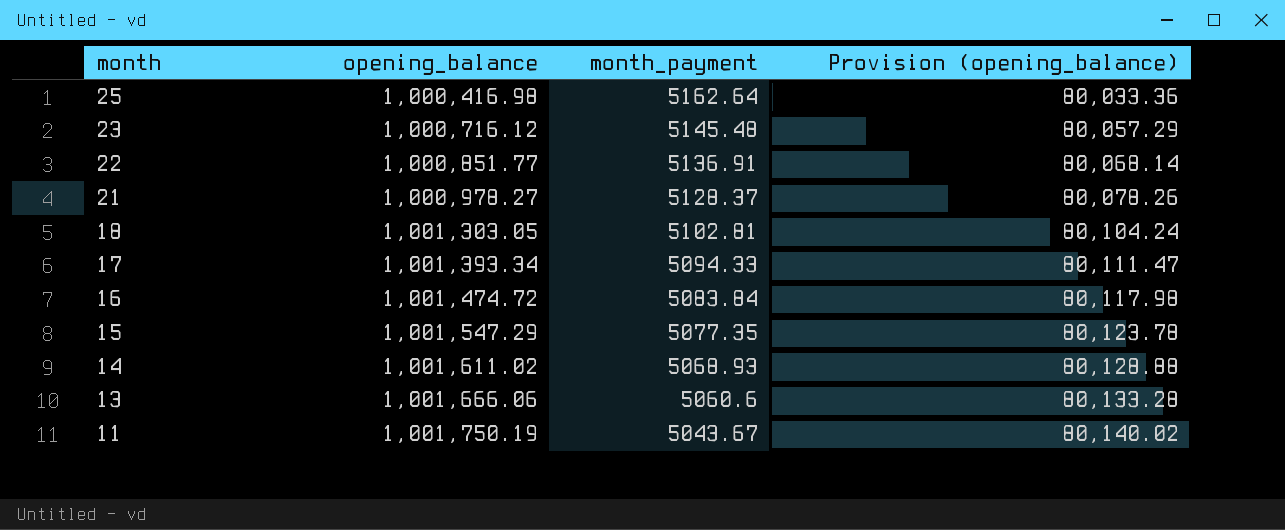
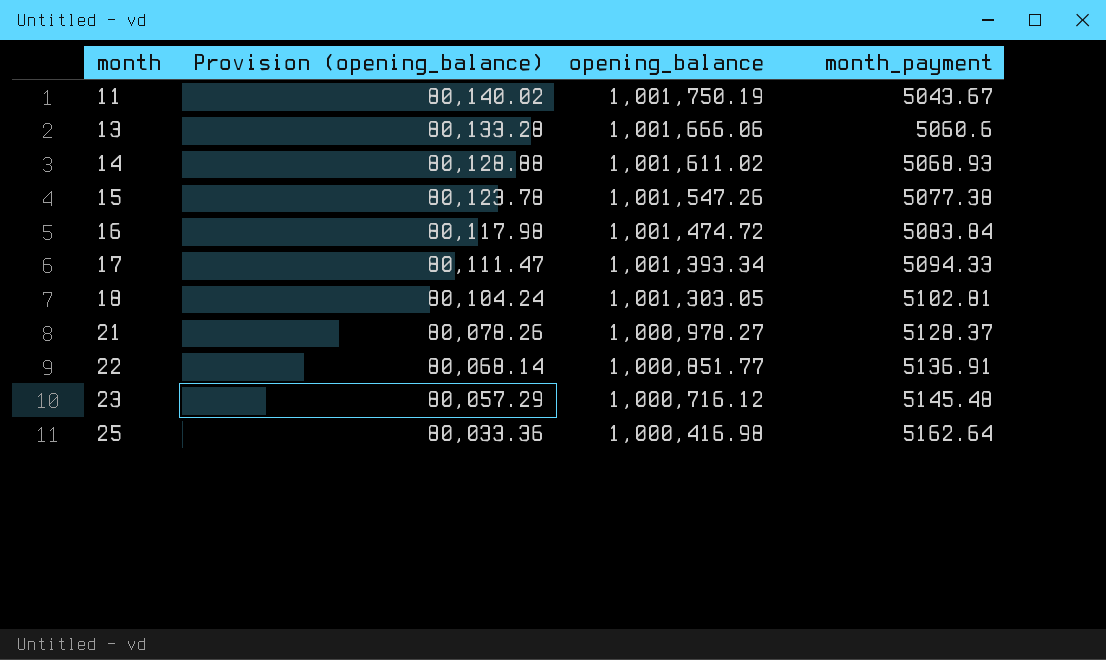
row order: month descending -> month ascending
column Provision (opening_balance) | position: 4 -> 2
15 | opening_balance: 1,001,547.29 -> 1,001,547.26
15 | month_payment: 5077.35 -> 5077.38

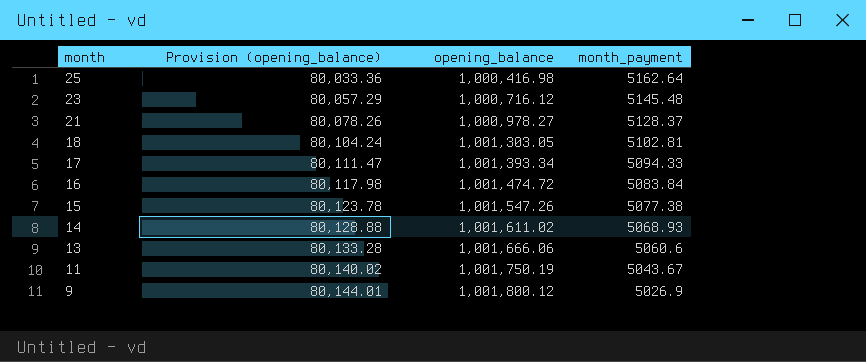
row order: month ascending -> month descending
row 22: 80,068.14 | 1,000,851.77 | 5136.91 -> none
row 9: none -> 80,144.01 | 1,001,800.12 | 5026.9

